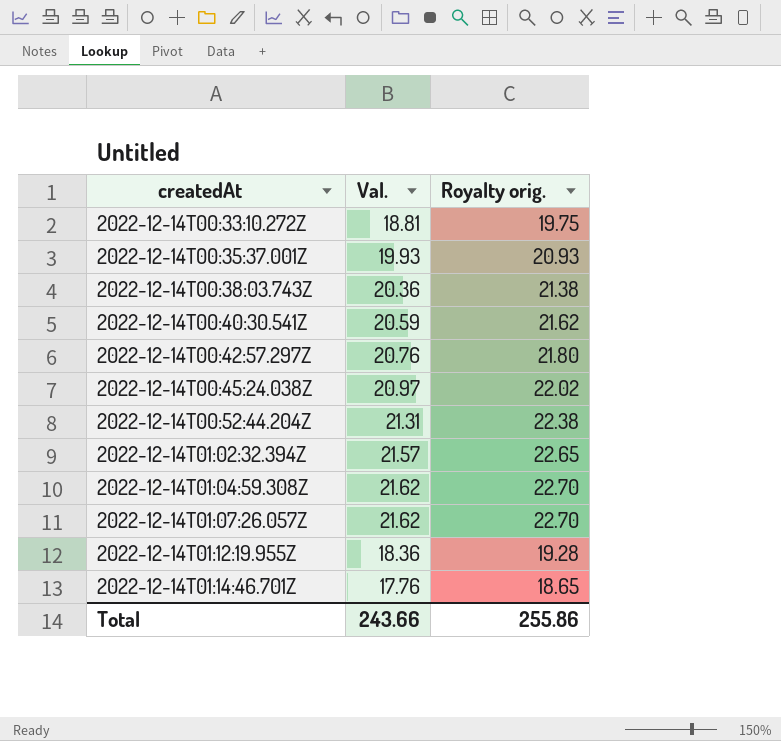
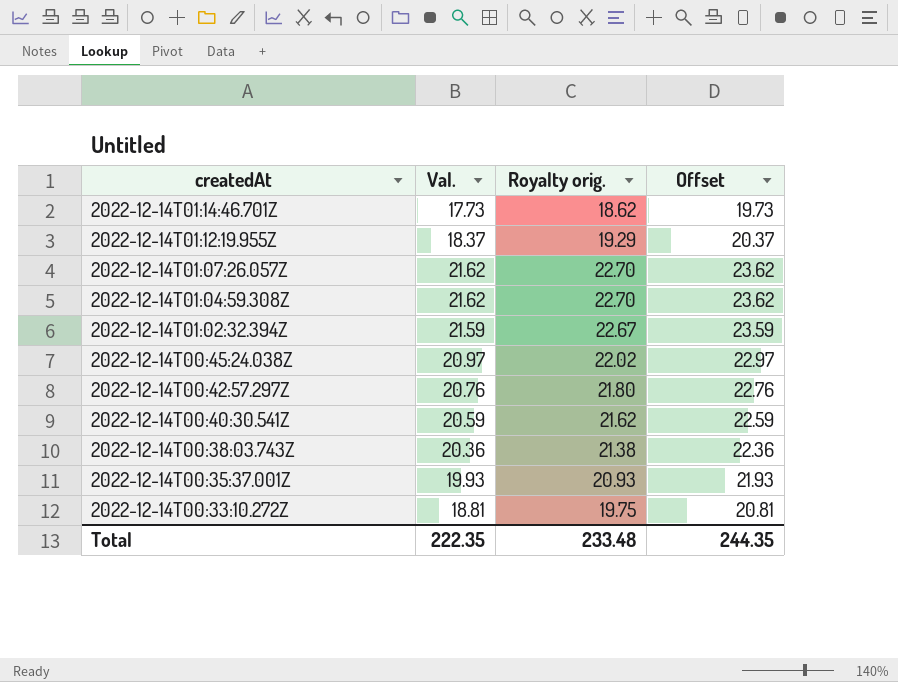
row order: createdAt ascending -> createdAt descending
column Offset | formula: none -> [Val.] + 2
row 2022-12-14T00:52:44.204Z: 21.31 | 22.38 -> none
2022-12-14T01:14:46.701Z | Val.: 17.76 -> 17.73
2022-12-14T01:14:46.701Z | Royalty orig.: 18.65 -> 18.62
2022-12-14T01:12:19.955Z | Val.: 18.36 -> 18.37
2022-12-14T01:12:19.955Z | Royalty orig.: 19.28 -> 19.29
2022-12-14T01:02:32.394Z | Val.: 21.57 -> 21.59
2022-12-14T01:02:32.394Z | Royalty orig.: 22.65 -> 22.67
Total | Val.: 243.66 -> 222.35
Total | Royalty orig.: 255.86 -> 233.48

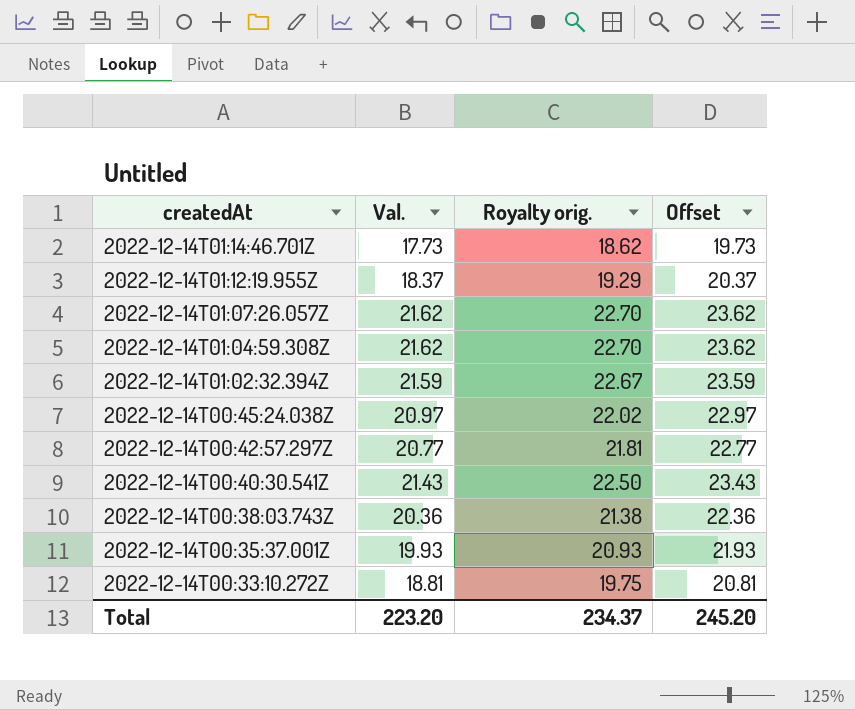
2022-12-14T00:42:57.297Z | Val.: 20.76 -> 20.77
2022-12-14T00:42:57.297Z | Royalty orig.: 21.80 -> 21.81
2022-12-14T00:42:57.297Z | Offset: 22.76 -> 22.77
2022-12-14T00:40:30.541Z | Val.: 20.59 -> 21.43
2022-12-14T00:40:30.541Z | Royalty orig.: 21.62 -> 22.50
2022-12-14T00:40:30.541Z | Offset: 22.59 -> 23.43
Total | Val.: 222.35 -> 223.20
Total | Royalty orig.: 233.48 -> 234.37
Total | Offset: 244.35 -> 245.20

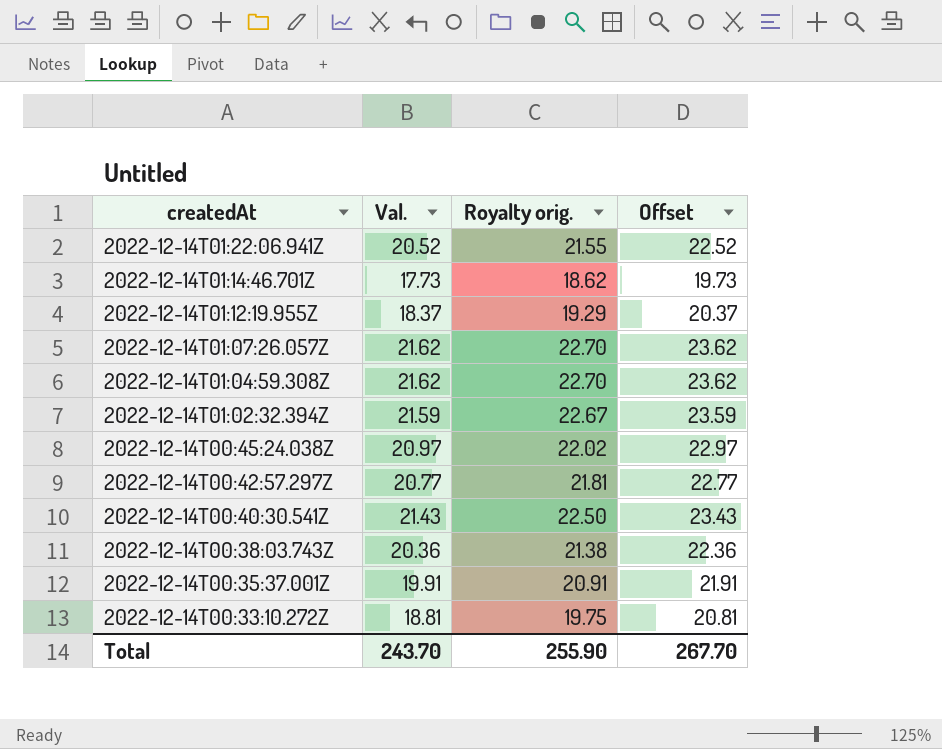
row 2022-12-14T01:22:06.941Z: none -> 20.52 | 21.55 | 22.52
2022-12-14T00:35:37.001Z | Val.: 19.93 -> 19.91
2022-12-14T00:35:37.001Z | Royalty orig.: 20.93 -> 20.91
2022-12-14T00:35:37.001Z | Offset: 21.93 -> 21.91
Total | Val.: 223.20 -> 243.70
Total | Royalty orig.: 234.37 -> 255.90
Total | Offset: 245.20 -> 267.70

